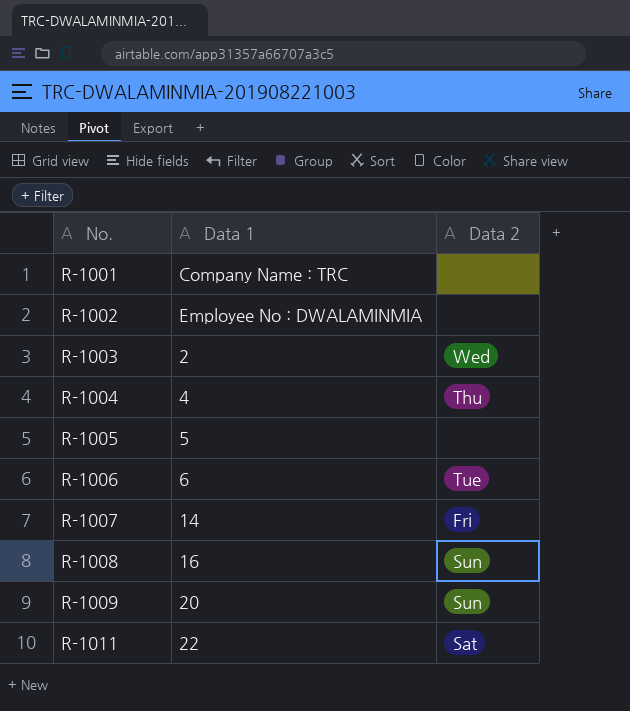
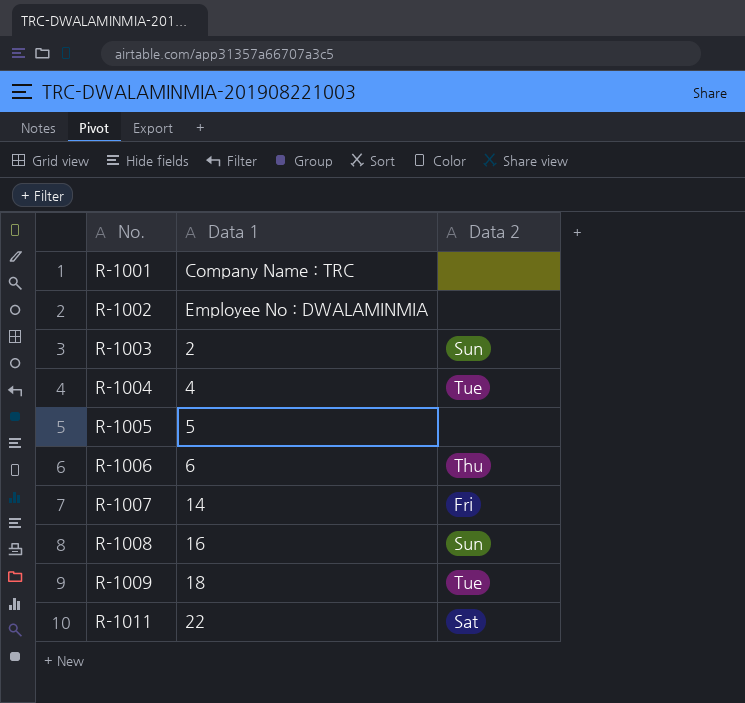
R-1003 | Data 2: Wed -> Sun
R-1004 | Data 2: Thu -> Tue
R-1006 | Data 2: Tue -> Thu
R-1009 | Data 1: 20 -> 18
R-1009 | Data 2: Sun -> Tue

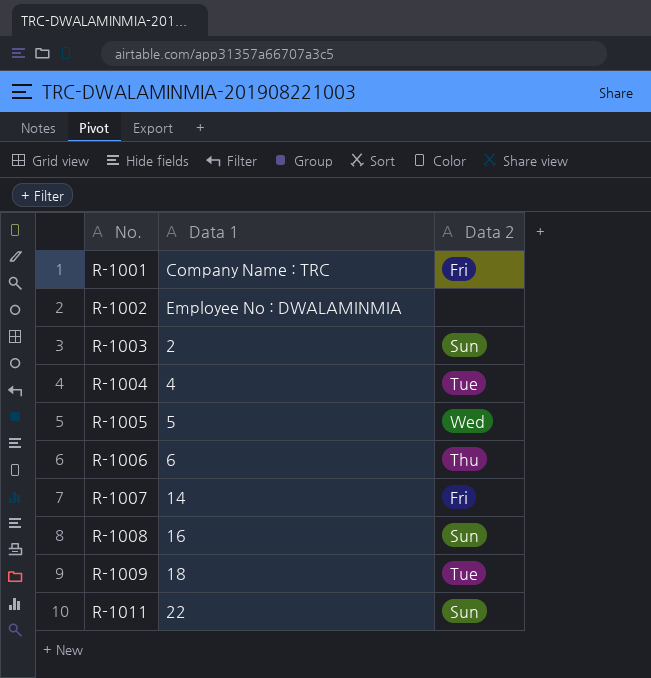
R-1001 | Data 2: none -> Fri
R-1005 | Data 2: none -> Wed
R-1011 | Data 2: Sat -> Sun

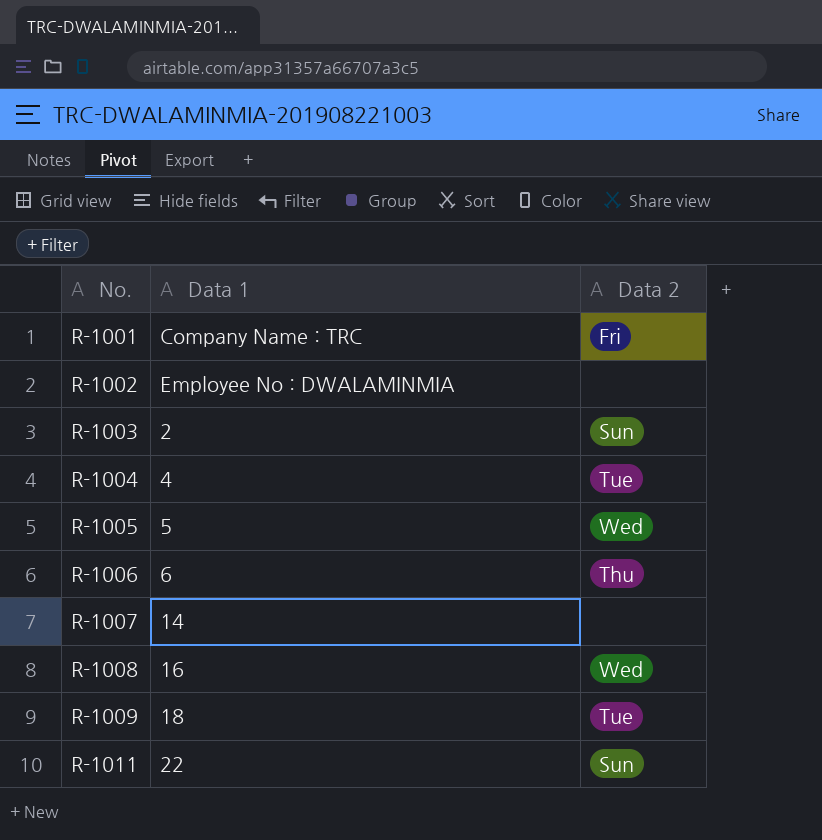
R-1007 | Data 2: Fri -> none
R-1008 | Data 2: Sun -> Wed

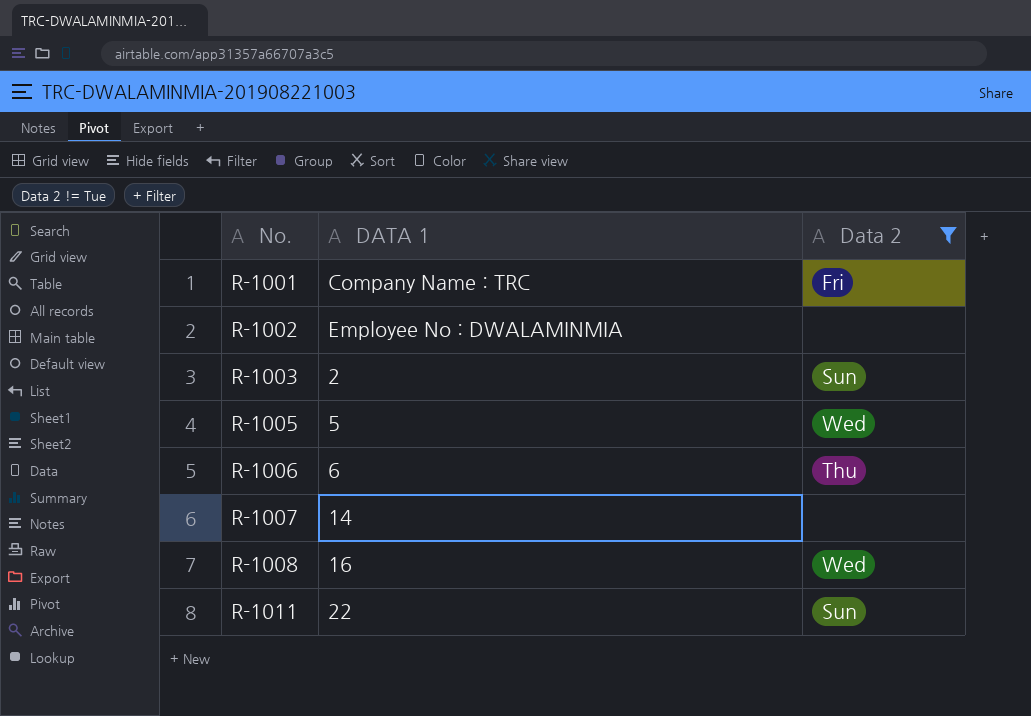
filter: none -> Data 2 != Tue
column name: Data 1 -> DATA 1

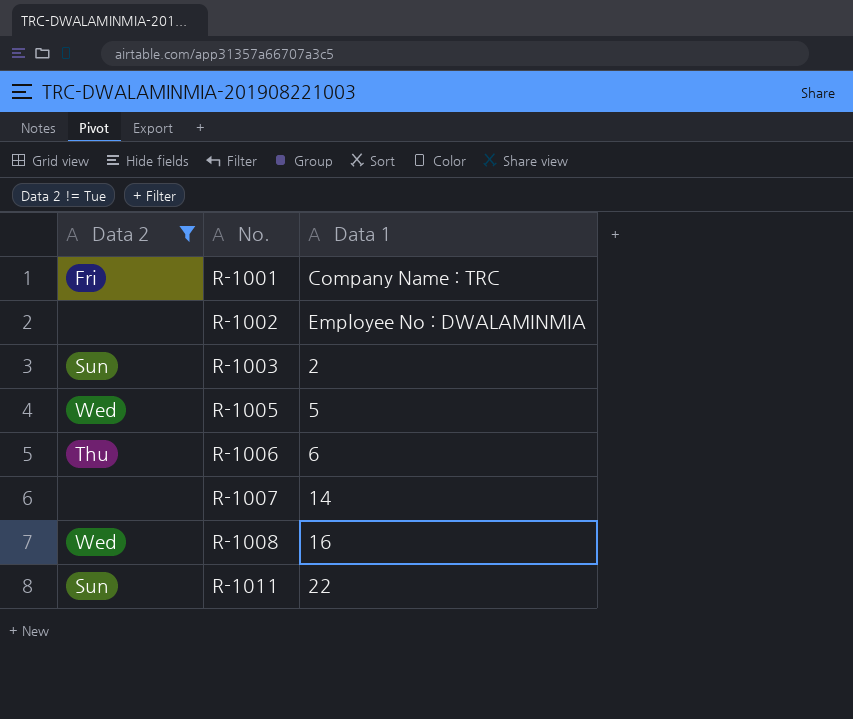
column Data 2 | position: 3 -> 1
column name: DATA 1 -> Data 1

